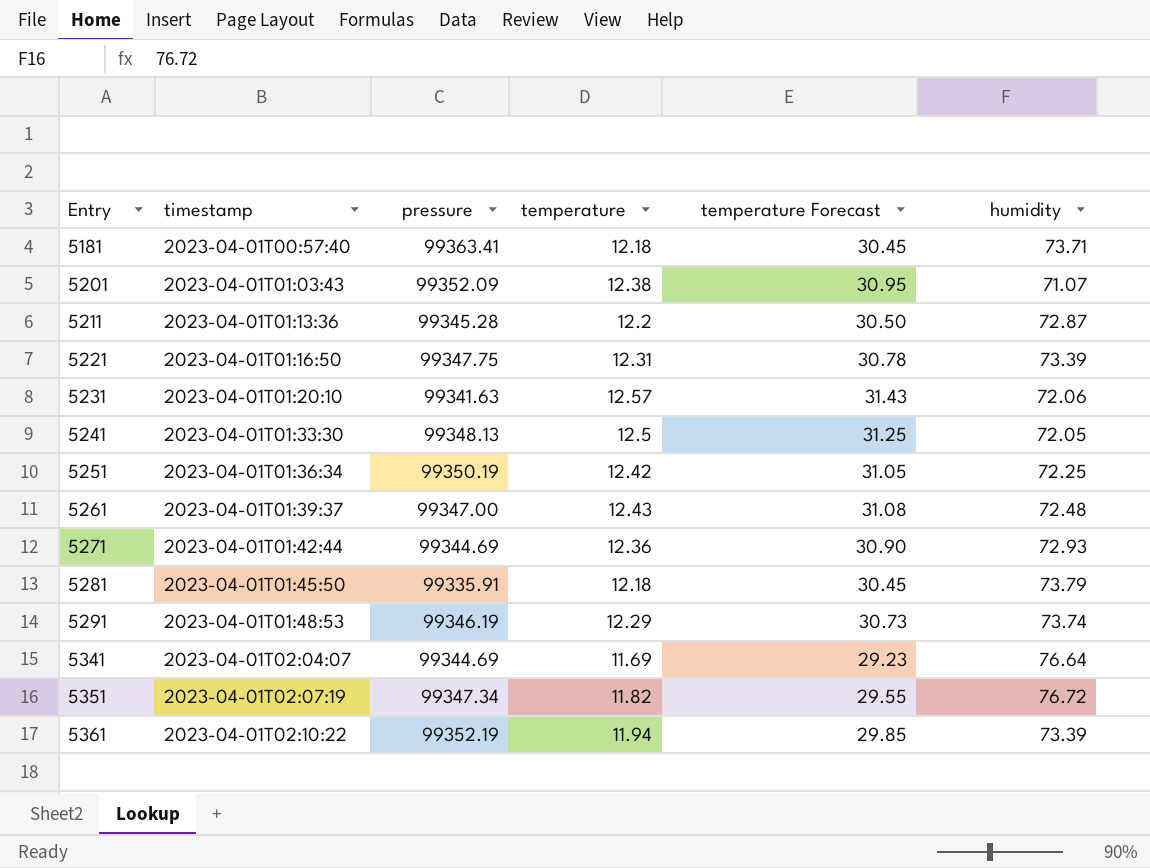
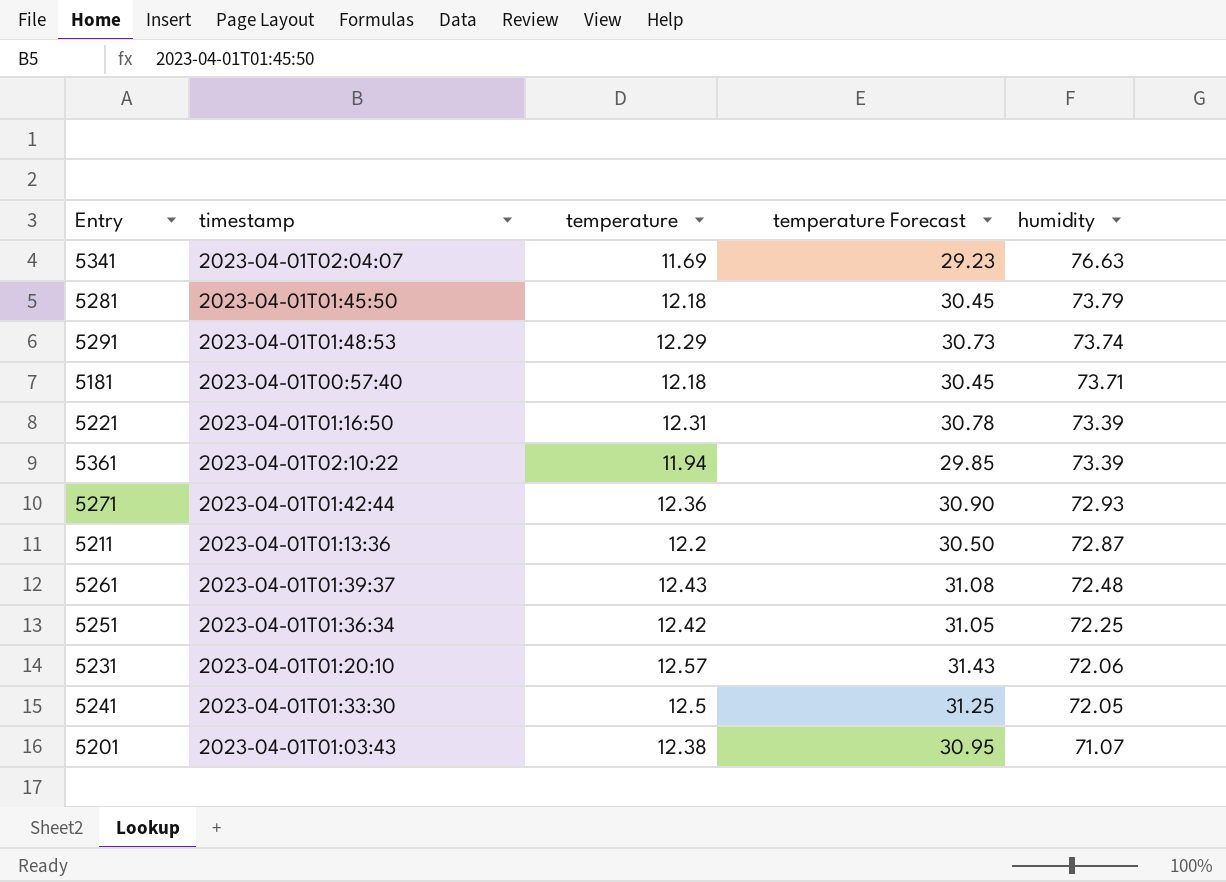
row order: Entry ascending -> humidity descending
column pressure | position: 3 -> none
row 5351: 2023-04-01T02:07:19 | 99347.34 | 11.82 | 29.55 | 76.72 -> none
5341 | humidity: 76.64 -> 76.63

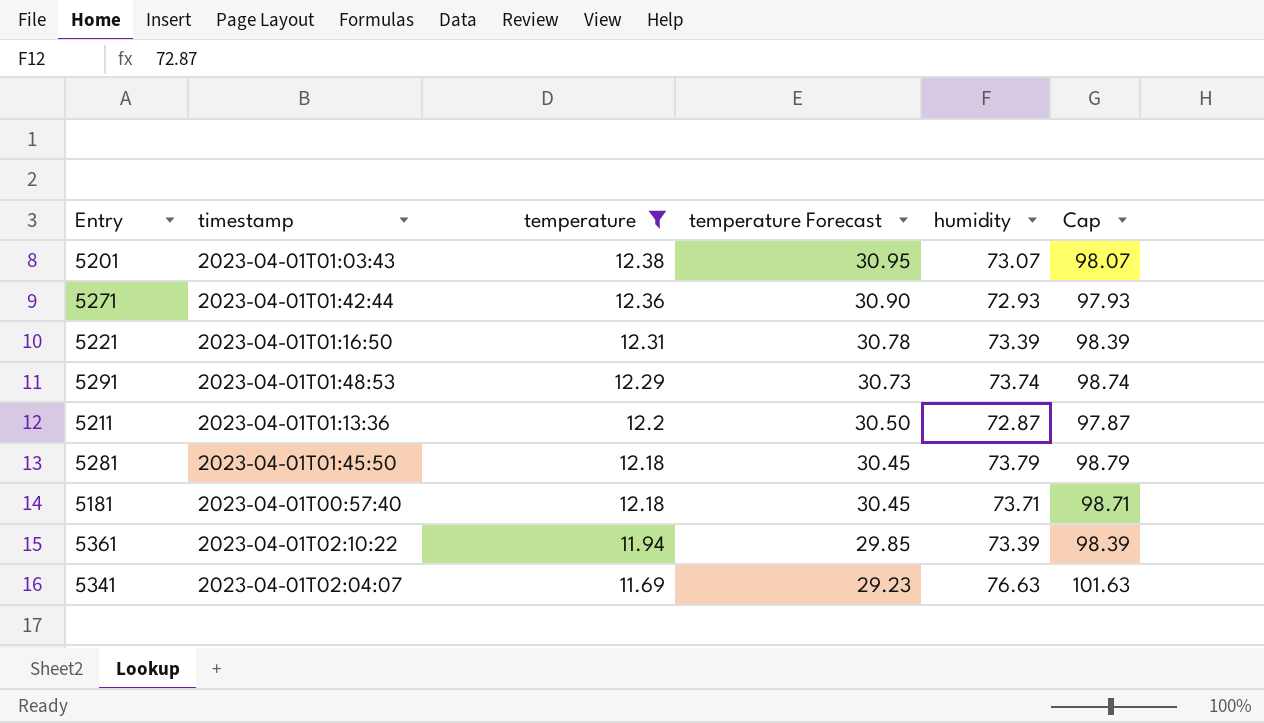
filter: none -> temperature <= 12.38
row order: humidity descending -> temperature descending
column Cap | formula: none -> [humidity] + 25
5201 | humidity: 71.07 -> 73.07

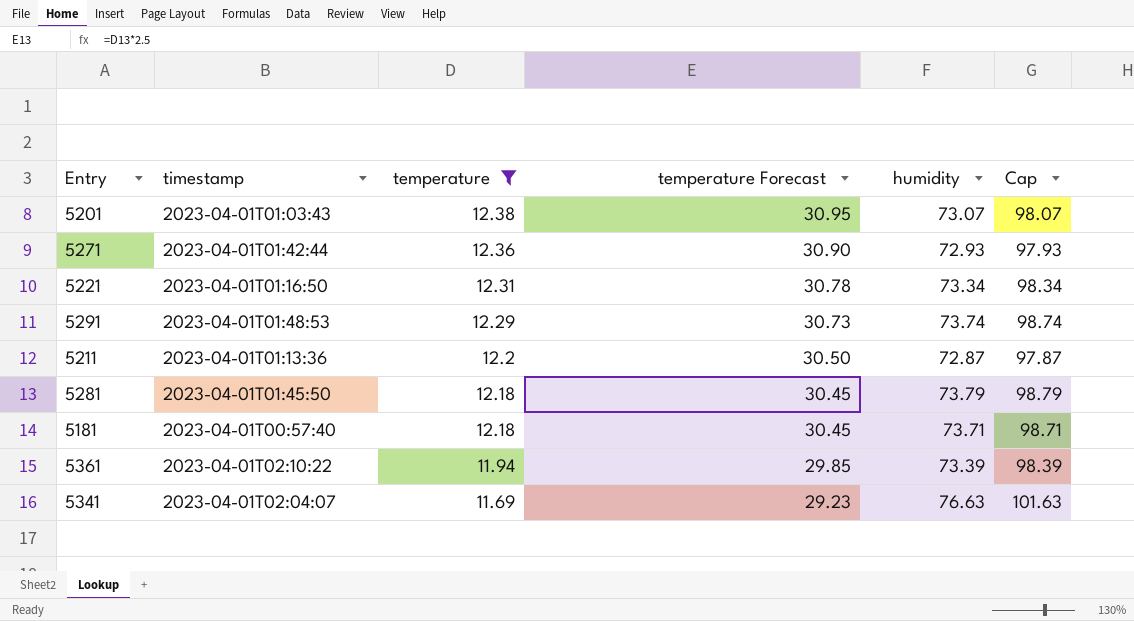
5221 | humidity: 73.39 -> 73.34
5221 | Cap: 98.39 -> 98.34

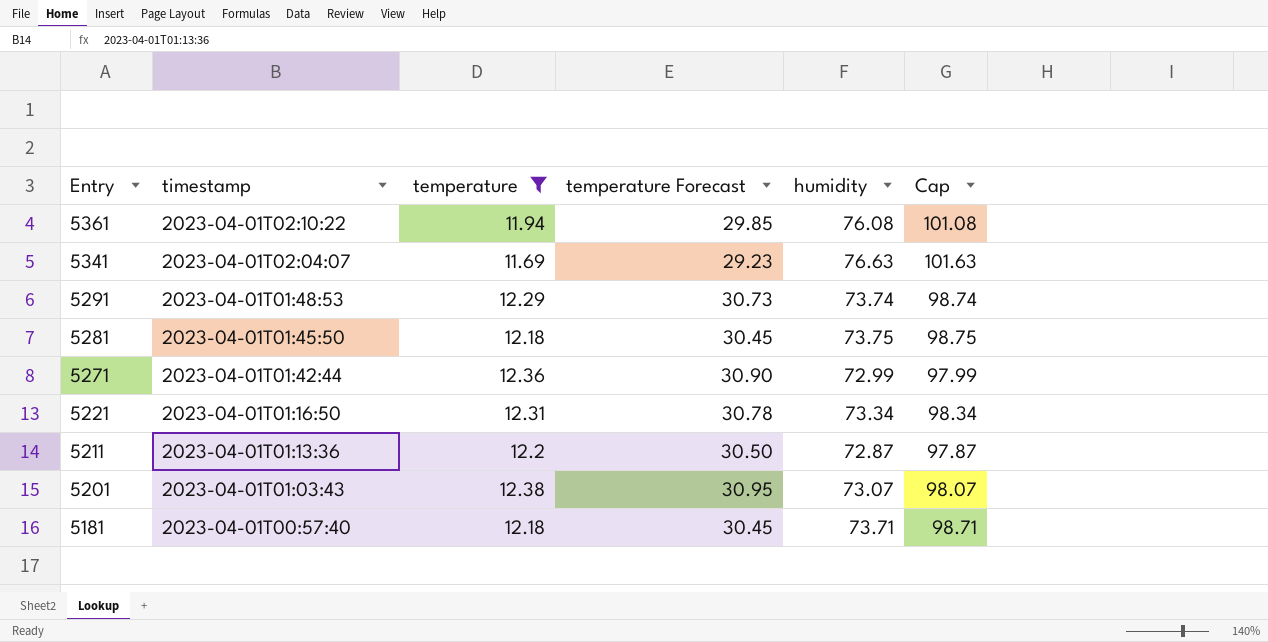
row order: temperature descending -> Entry descending
5361 | humidity: 73.39 -> 76.08
5361 | Cap: 98.39 -> 101.08
5281 | humidity: 73.79 -> 73.75
5281 | Cap: 98.79 -> 98.75
5271 | humidity: 72.93 -> 72.99
5271 | Cap: 97.93 -> 97.99

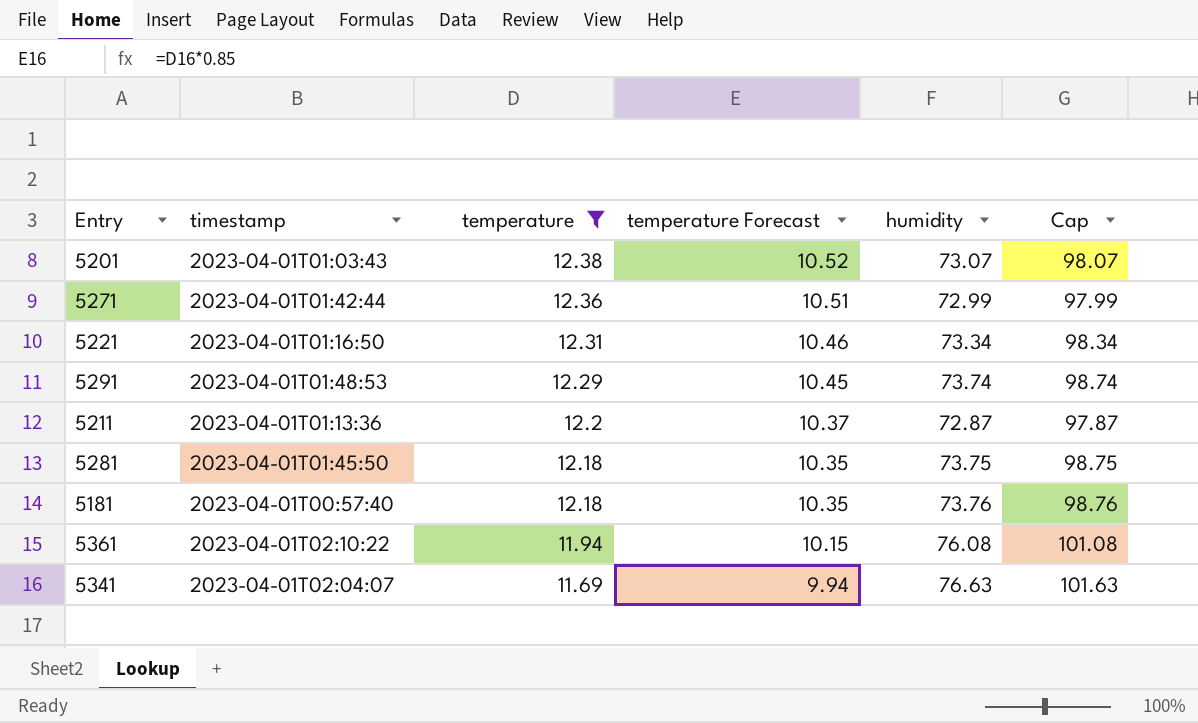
row order: Entry descending -> temperature descending
column temperature Forecast | formula: [temperature] * 2.5 -> [temperature] * 0.85
5181 | humidity: 73.71 -> 73.76
5181 | Cap: 98.71 -> 98.76

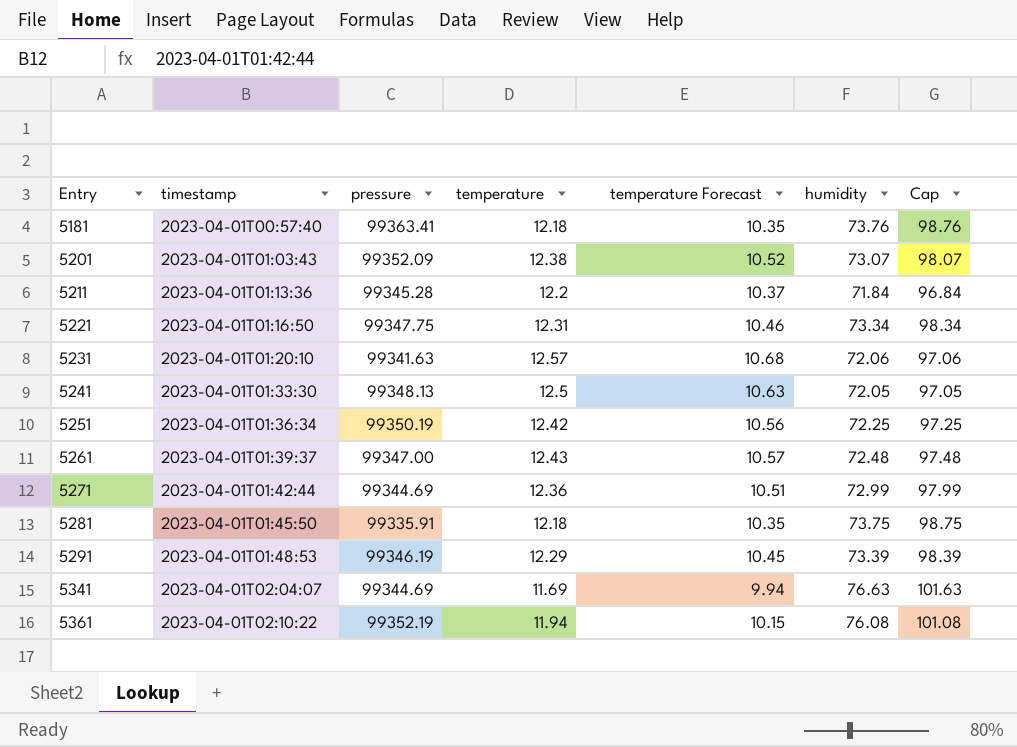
filter: temperature <= 12.38 -> none
row order: temperature descending -> Entry ascending
column pressure | position: none -> 3
5211 | humidity: 72.87 -> 71.84
5211 | Cap: 97.87 -> 96.84
5291 | humidity: 73.74 -> 73.39
5291 | Cap: 98.74 -> 98.39

